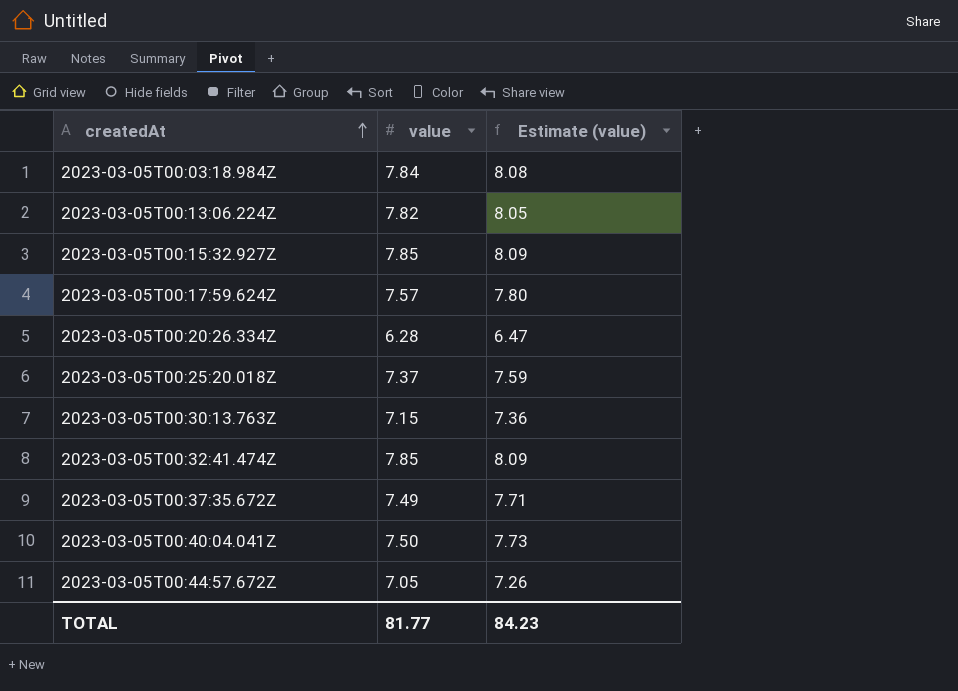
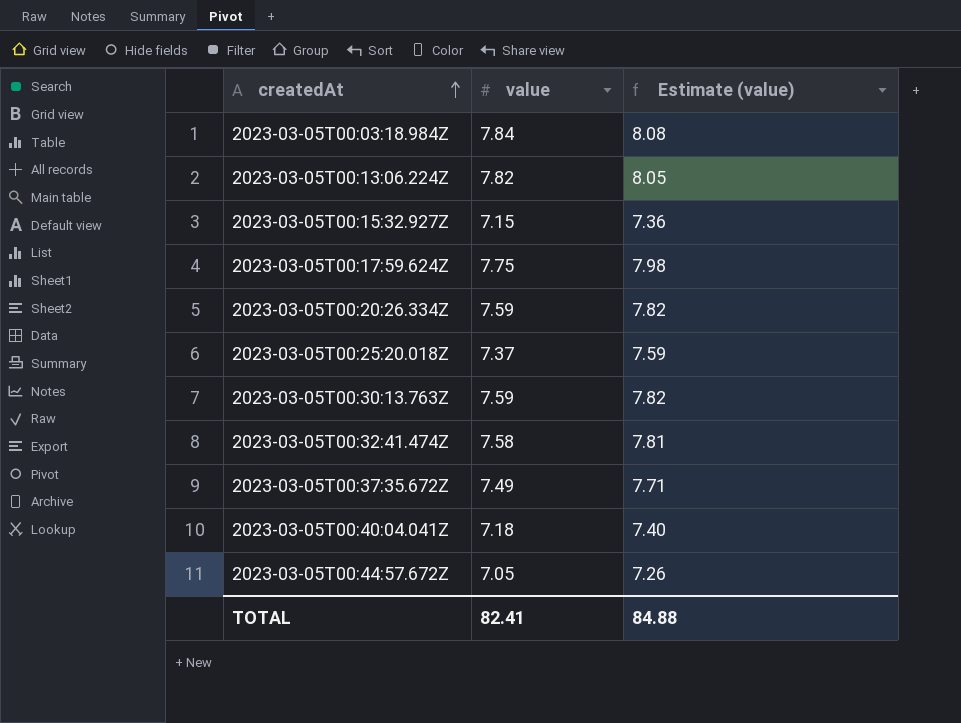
2023-03-05T00:15:32.927Z | value: 7.85 -> 7.15
2023-03-05T00:15:32.927Z | Estimate (value): 8.09 -> 7.36
2023-03-05T00:17:59.624Z | value: 7.57 -> 7.75
2023-03-05T00:17:59.624Z | Estimate (value): 7.80 -> 7.98
2023-03-05T00:20:26.334Z | value: 6.28 -> 7.59
2023-03-05T00:20:26.334Z | Estimate (value): 6.47 -> 7.82
2023-03-05T00:30:13.763Z | value: 7.15 -> 7.59
2023-03-05T00:30:13.763Z | Estimate (value): 7.36 -> 7.82
2023-03-05T00:32:41.474Z | value: 7.85 -> 7.58
2023-03-05T00:32:41.474Z | Estimate (value): 8.09 -> 7.81
2023-03-05T00:40:04.041Z | value: 7.50 -> 7.18
2023-03-05T00:40:04.041Z | Estimate (value): 7.73 -> 7.40
TOTAL | value: 81.77 -> 82.41
TOTAL | Estimate (value): 84.23 -> 84.88

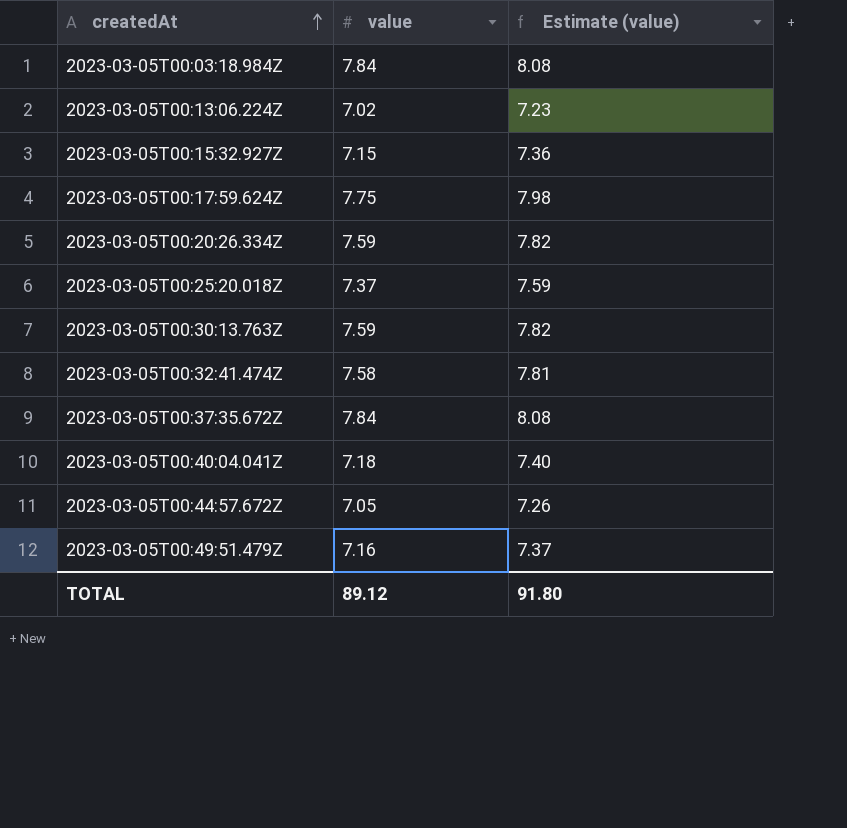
2023-03-05T00:13:06.224Z | value: 7.82 -> 7.02
2023-03-05T00:13:06.224Z | Estimate (value): 8.05 -> 7.23
2023-03-05T00:37:35.672Z | value: 7.49 -> 7.84
2023-03-05T00:37:35.672Z | Estimate (value): 7.71 -> 8.08
row 2023-03-05T00:49:51.479Z: none -> 7.16 | 7.37
TOTAL | value: 82.41 -> 89.12
TOTAL | Estimate (value): 84.88 -> 91.80

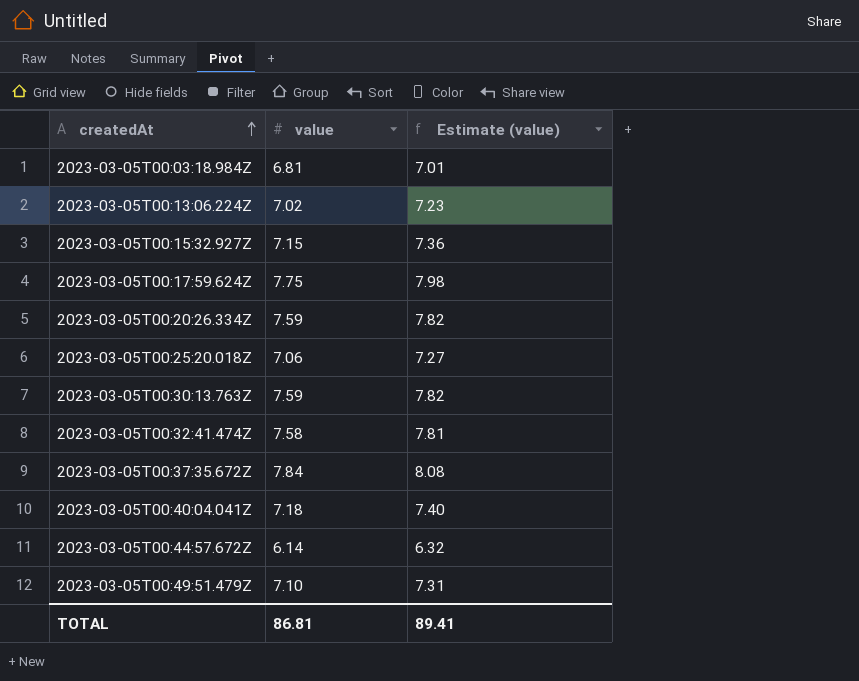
2023-03-05T00:03:18.984Z | value: 7.84 -> 6.81
2023-03-05T00:03:18.984Z | Estimate (value): 8.08 -> 7.01
2023-03-05T00:25:20.018Z | value: 7.37 -> 7.06
2023-03-05T00:25:20.018Z | Estimate (value): 7.59 -> 7.27
2023-03-05T00:44:57.672Z | value: 7.05 -> 6.14
2023-03-05T00:44:57.672Z | Estimate (value): 7.26 -> 6.32
2023-03-05T00:49:51.479Z | value: 7.16 -> 7.10
2023-03-05T00:49:51.479Z | Estimate (value): 7.37 -> 7.31
TOTAL | value: 89.12 -> 86.81
TOTAL | Estimate (value): 91.80 -> 89.41

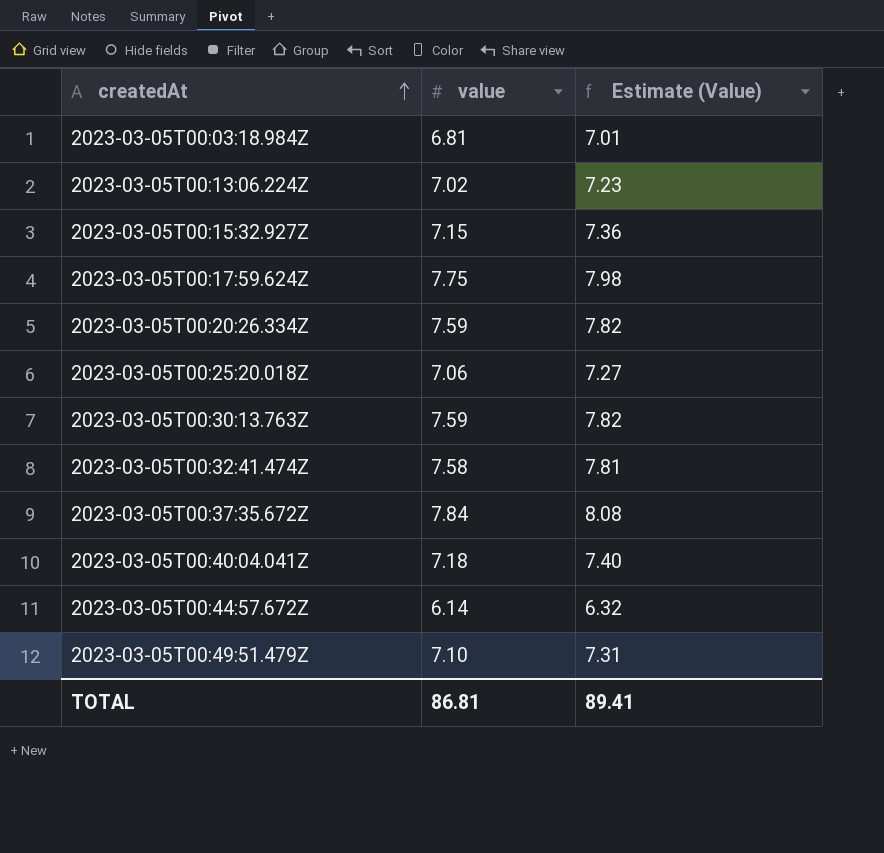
column name: Estimate (value) -> Estimate (Value)

